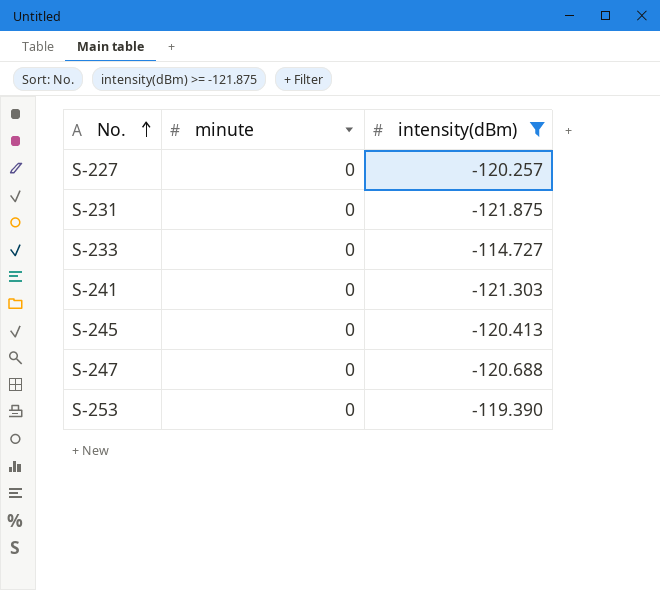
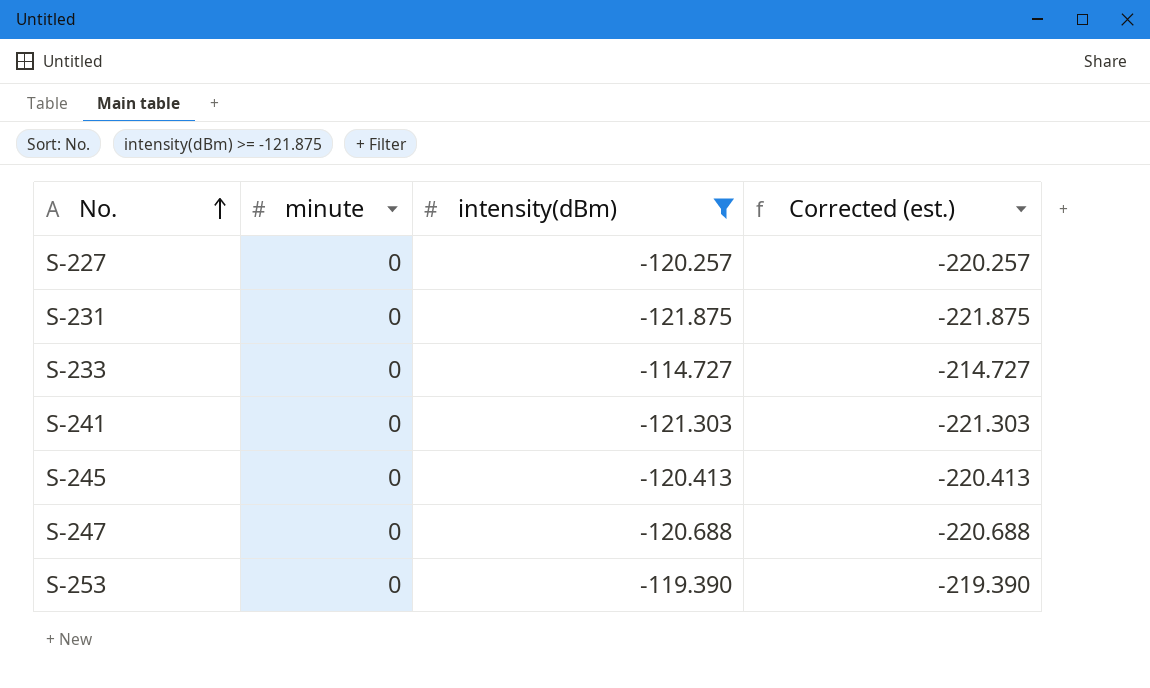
column Corrected (est.) | formula: none -> [intensity(dBm)] - 100

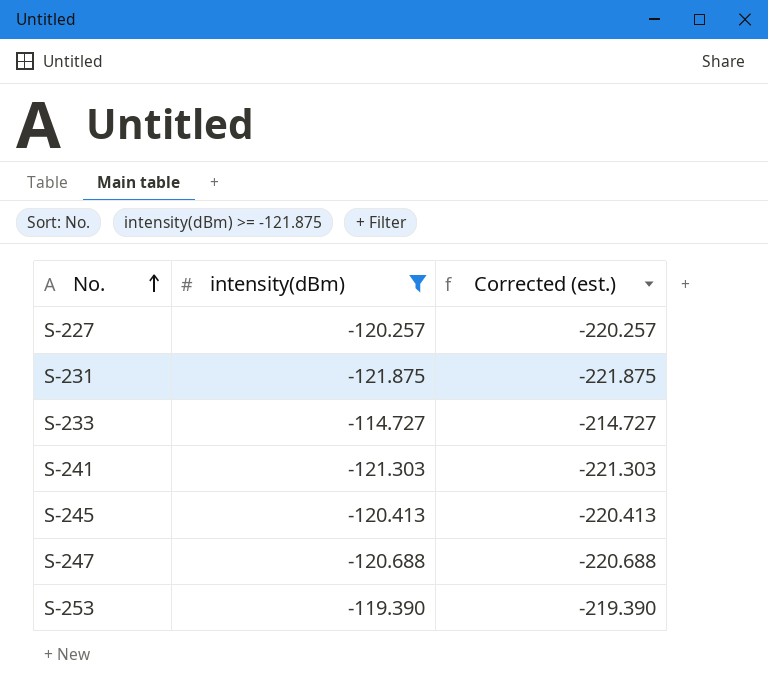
column minute | position: 2 -> none

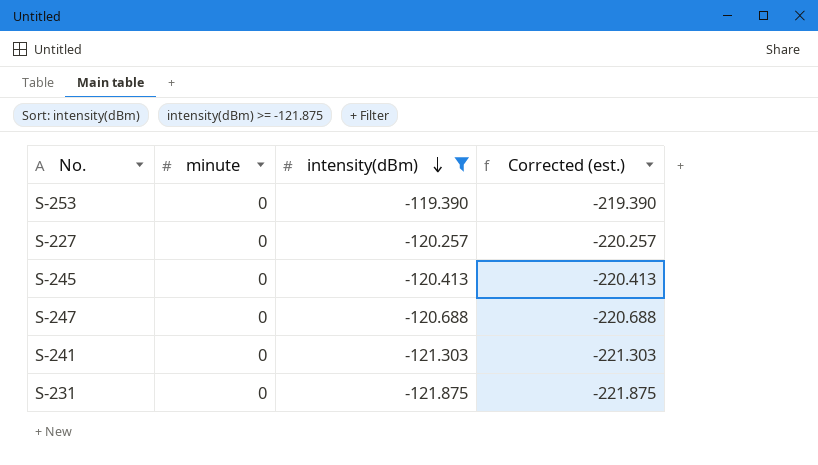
row order: No. ascending -> intensity(dBm) descending
column minute | position: none -> 2
row S-233: -114.727 | -214.727 -> none

